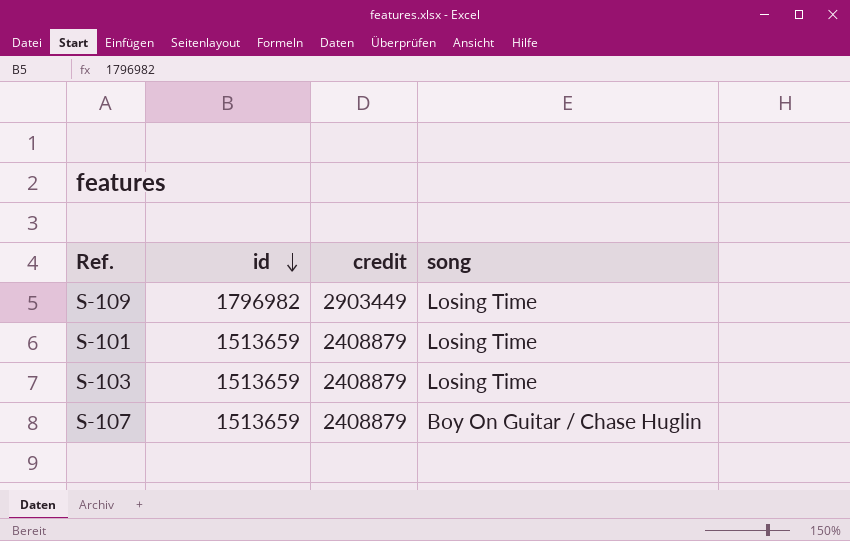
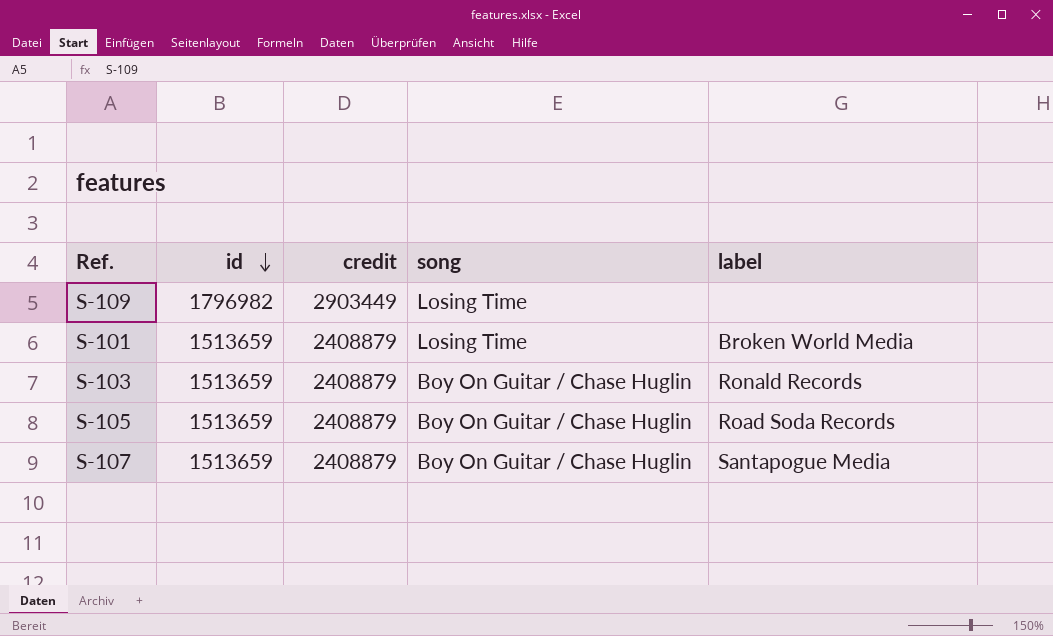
column label | position: none -> 5
S-103 | song: Losing Time -> Boy On Guitar / Chase Huglin
row S-105: none -> 1513659 | 2408879 | Boy On Guitar / Chase Huglin | Road Soda Records

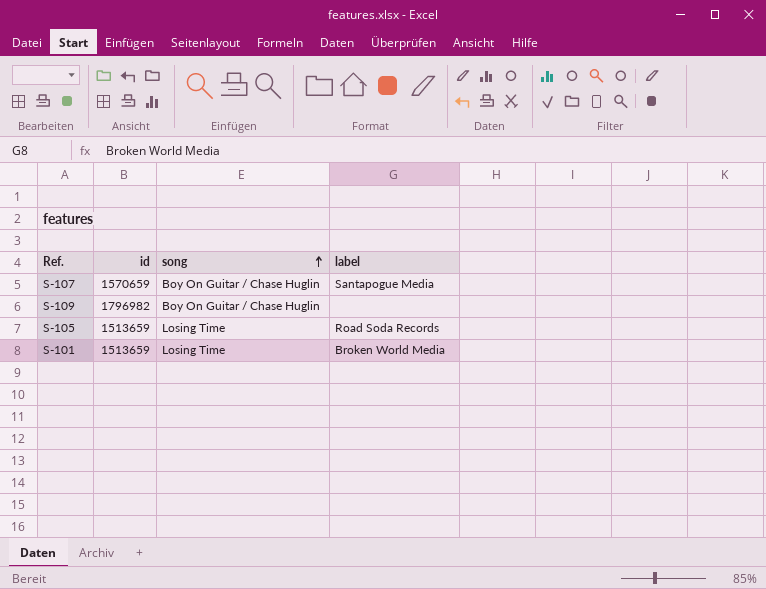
row order: id descending -> song ascending
column credit | position: 3 -> none
row S-103: 1513659 | 2408879 | Boy On Guitar / Chase Huglin | Ronald Records -> none
S-107 | id: 1513659 -> 1570659
S-109 | song: Losing Time -> Boy On Guitar / Chase Huglin
S-105 | song: Boy On Guitar / Chase Huglin -> Losing Time

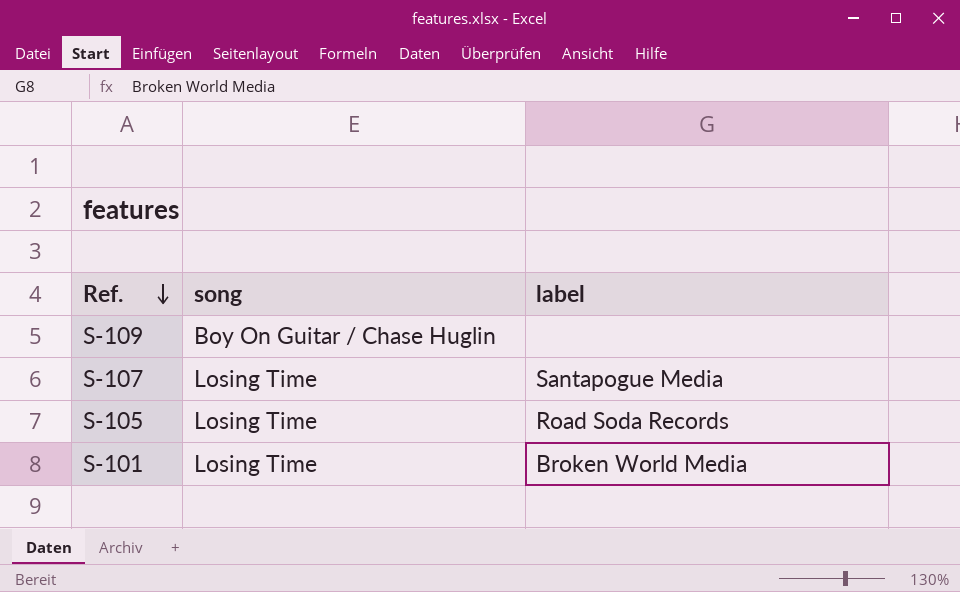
row order: song ascending -> Ref. descending
column id | position: 2 -> none
S-107 | song: Boy On Guitar / Chase Huglin -> Losing Time

